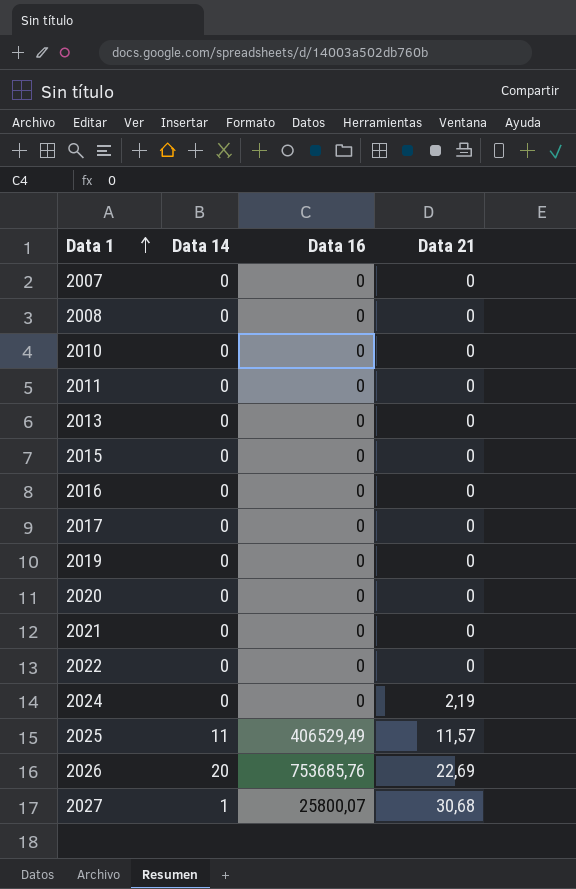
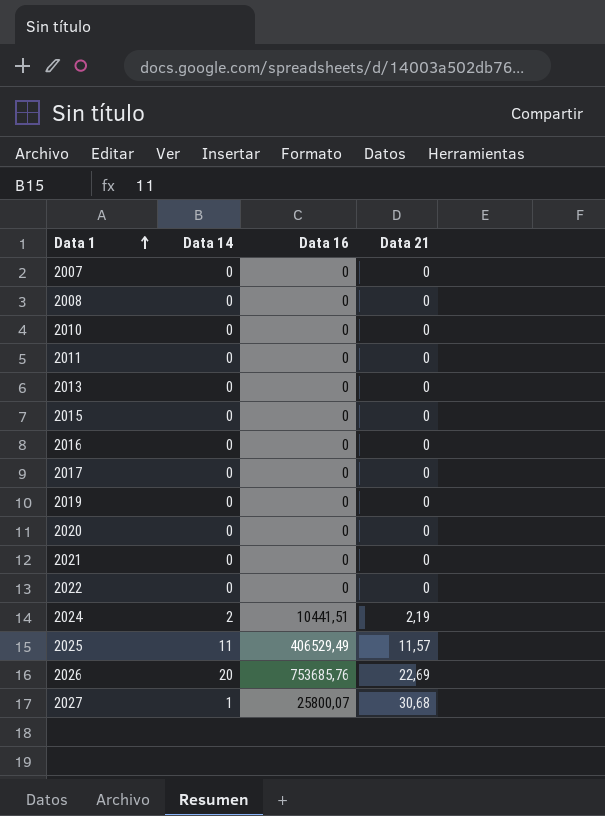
2024 | Data 14: 0 -> 2
2024 | Data 16: 0 -> 10441,51

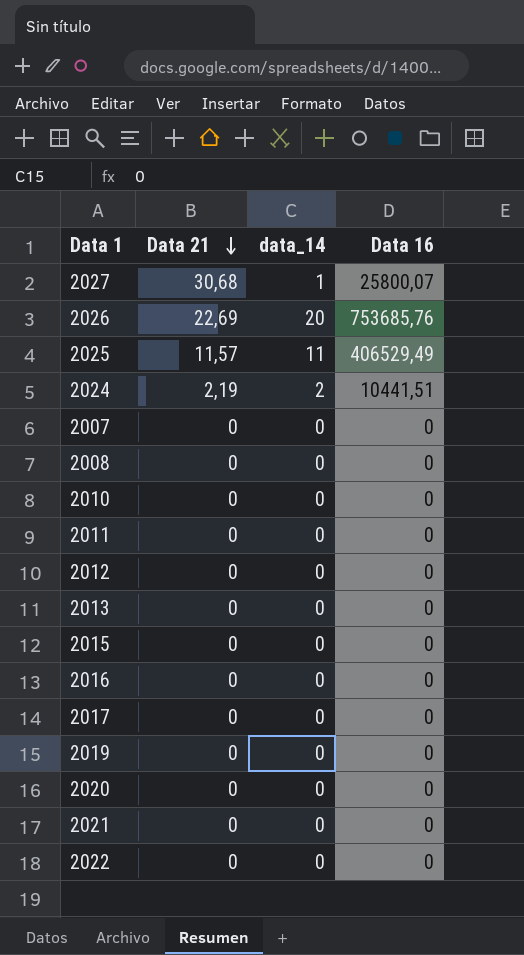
row order: Data 1 ascending -> Data 21 descending
column Data 21 | position: 4 -> 2
column name: Data 14 -> data_14
row 2012: none -> 0 | 0 | 0

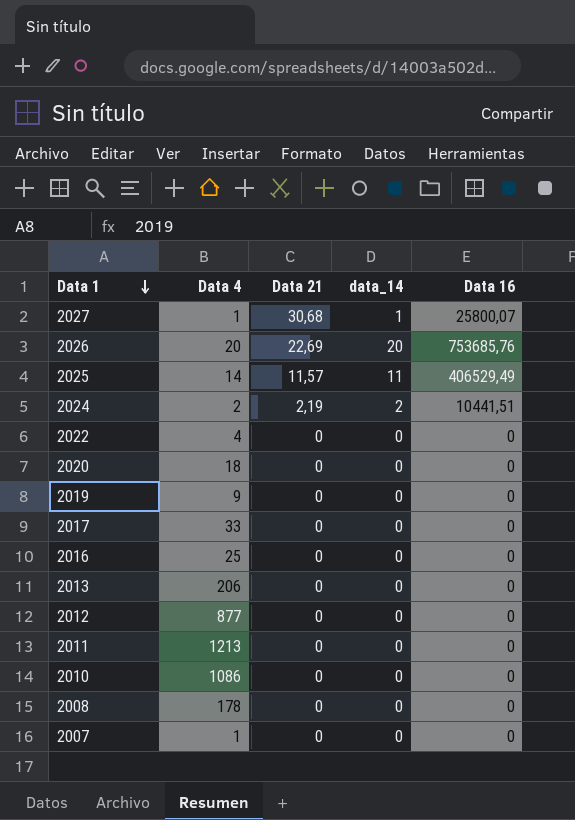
row order: Data 21 descending -> Data 1 descending
column Data 4 | position: none -> 2
row 2015: 0 | 0 | 0 -> none
row 2021: 0 | 0 | 0 -> none

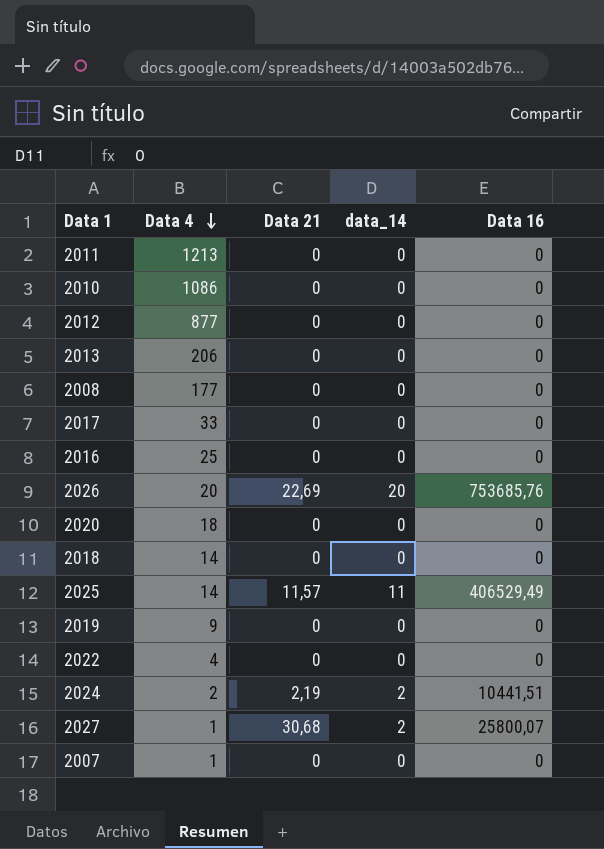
row order: Data 1 descending -> Data 4 descending
2008 | Data 4: 178 -> 177
row 2018: none -> 14 | 0 | 0 | 0
2027 | data_14: 1 -> 2

